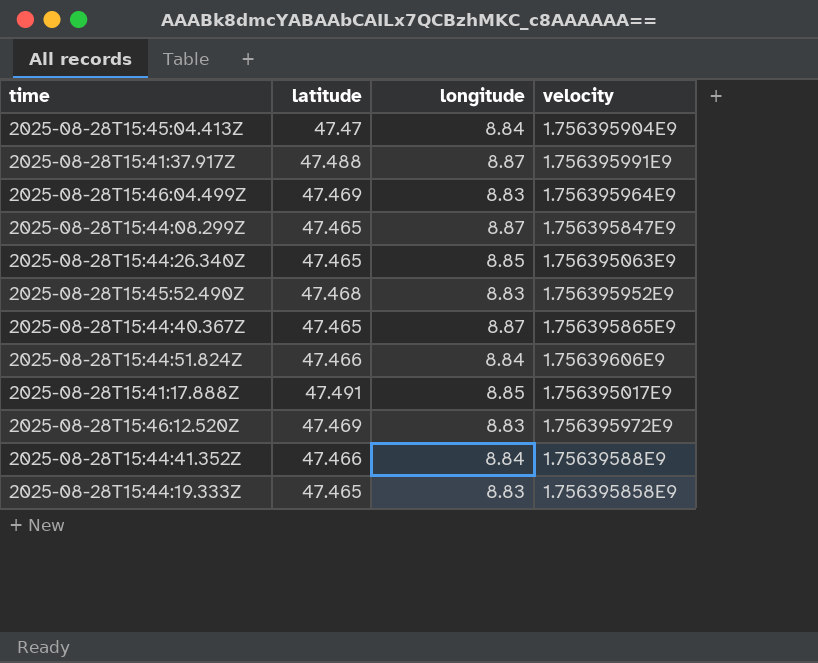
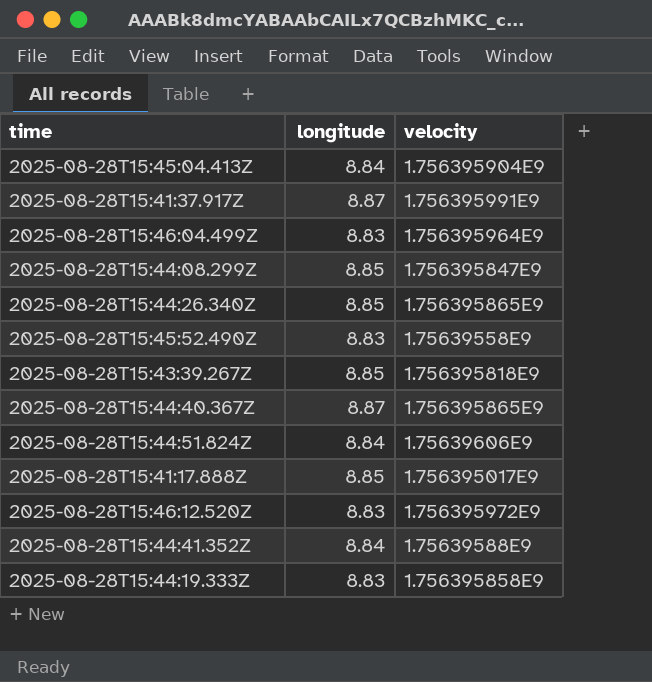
column latitude | position: 2 -> none
2025-08-28T15:44:08.299Z | longitude: 8.87 -> 8.85
2025-08-28T15:44:26.340Z | velocity: 1.756395063E9 -> 1.756395865E9
2025-08-28T15:45:52.490Z | velocity: 1.756395952E9 -> 1.75639558E9
row 2025-08-28T15:43:39.267Z: none -> 8.85 | 1.756395818E9

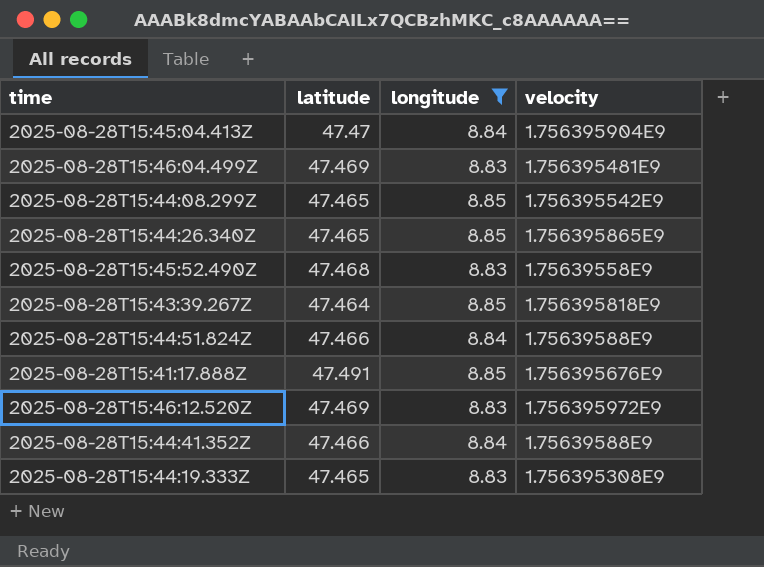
filter: none -> longitude != 8.87
column latitude | position: none -> 2
2025-08-28T15:46:04.499Z | velocity: 1.756395964E9 -> 1.756395481E9
2025-08-28T15:44:08.299Z | velocity: 1.756395847E9 -> 1.756395542E9
2025-08-28T15:44:51.824Z | velocity: 1.75639606E9 -> 1.75639588E9
2025-08-28T15:41:17.888Z | velocity: 1.756395017E9 -> 1.756395676E9
2025-08-28T15:44:19.333Z | velocity: 1.756395858E9 -> 1.756395308E9

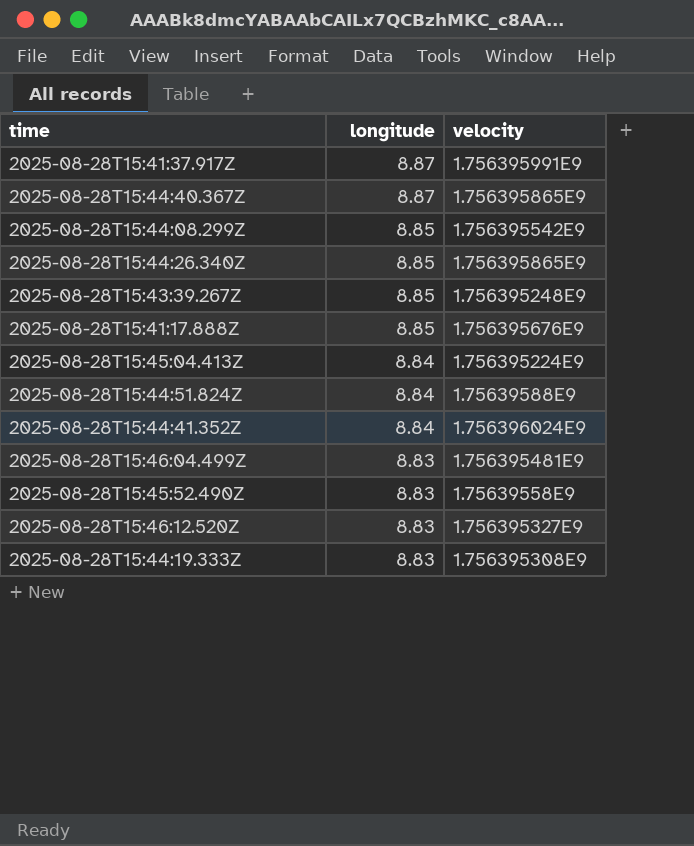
filter: longitude != 8.87 -> none
row order: none -> longitude descending
column latitude | position: 2 -> none
2025-08-28T15:43:39.267Z | velocity: 1.756395818E9 -> 1.756395248E9
2025-08-28T15:45:04.413Z | velocity: 1.756395904E9 -> 1.756395224E9
2025-08-28T15:44:41.352Z | velocity: 1.75639588E9 -> 1.756396024E9
2025-08-28T15:46:12.520Z | velocity: 1.756395972E9 -> 1.756395327E9

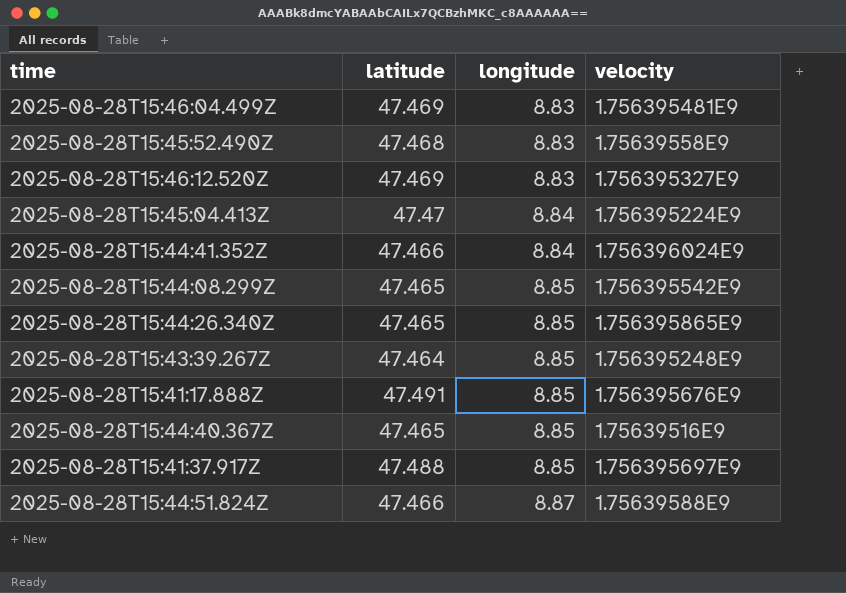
row order: longitude descending -> longitude ascending
column latitude | position: none -> 2
row 2025-08-28T15:44:19.333Z: 8.83 | 1.756395308E9 -> none
2025-08-28T15:44:40.367Z | longitude: 8.87 -> 8.85
2025-08-28T15:44:40.367Z | velocity: 1.756395865E9 -> 1.75639516E9
2025-08-28T15:41:37.917Z | longitude: 8.87 -> 8.85
2025-08-28T15:41:37.917Z | velocity: 1.756395991E9 -> 1.756395697E9
2025-08-28T15:44:51.824Z | longitude: 8.84 -> 8.87

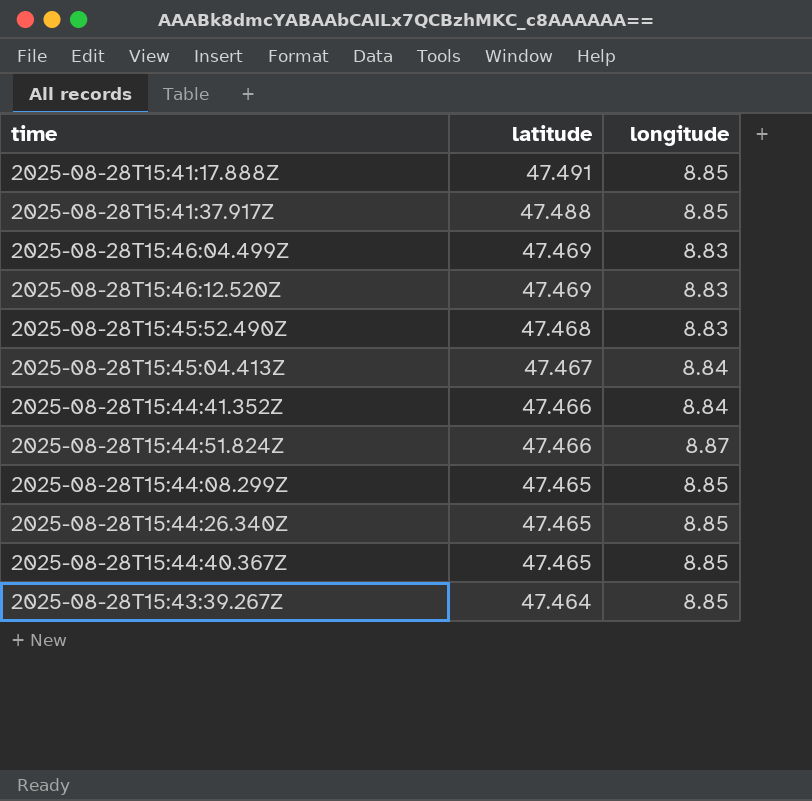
row order: longitude ascending -> latitude descending
column velocity | position: 4 -> none
2025-08-28T15:45:04.413Z | latitude: 47.47 -> 47.467

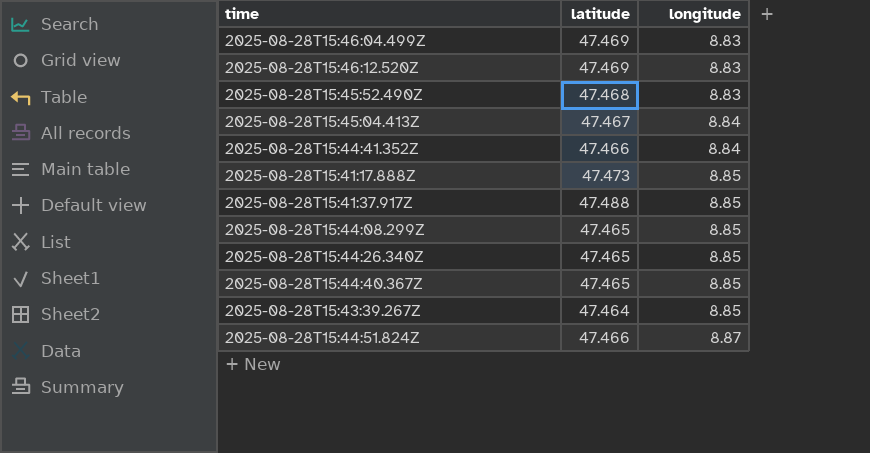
row order: latitude descending -> longitude ascending
2025-08-28T15:41:17.888Z | latitude: 47.491 -> 47.473

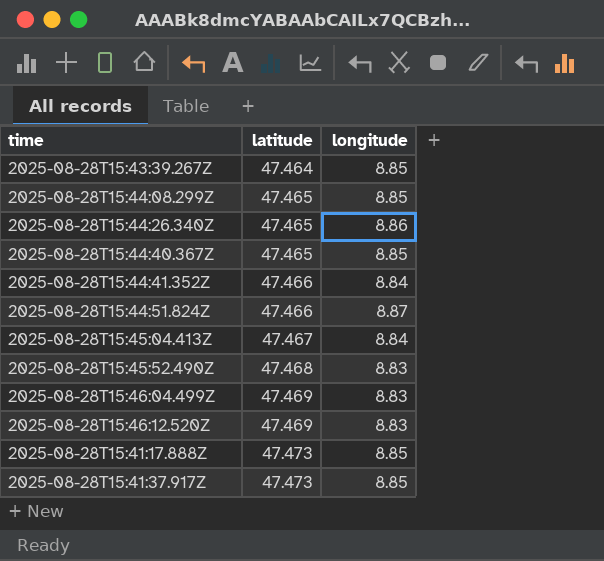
row order: longitude ascending -> latitude ascending
2025-08-28T15:44:26.340Z | longitude: 8.85 -> 8.86
2025-08-28T15:41:37.917Z | latitude: 47.488 -> 47.473

